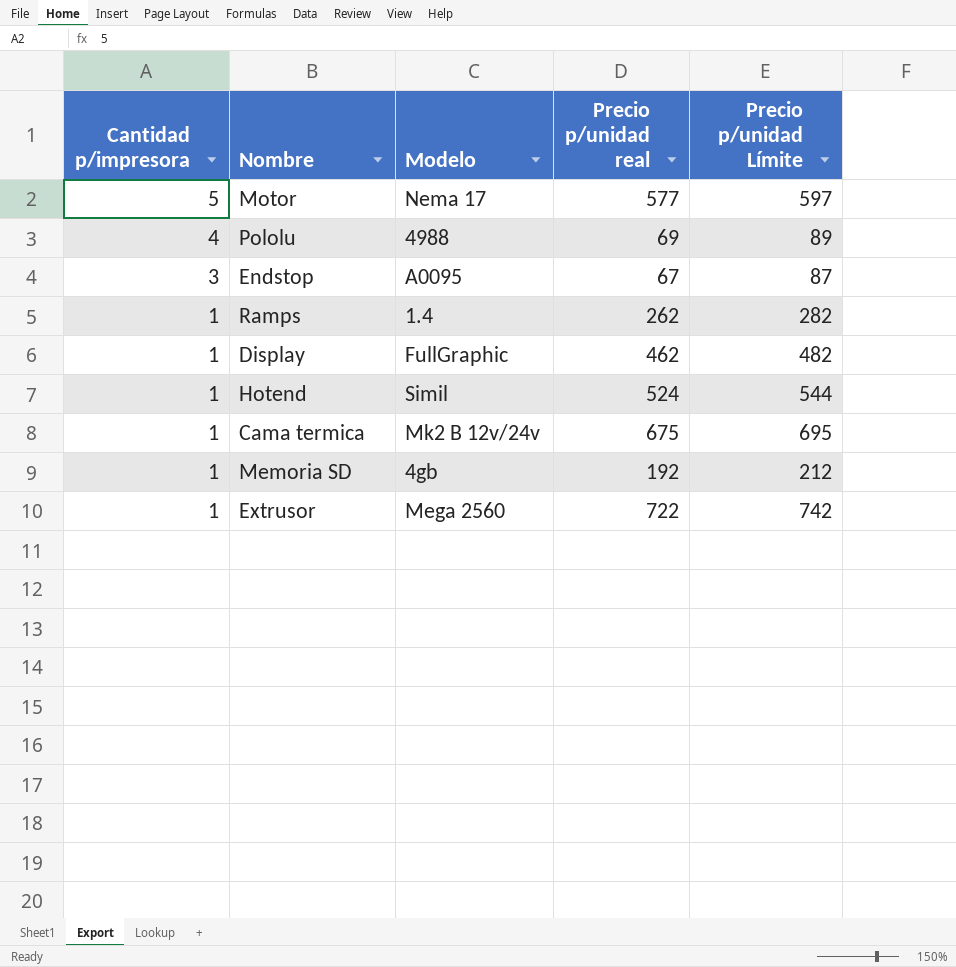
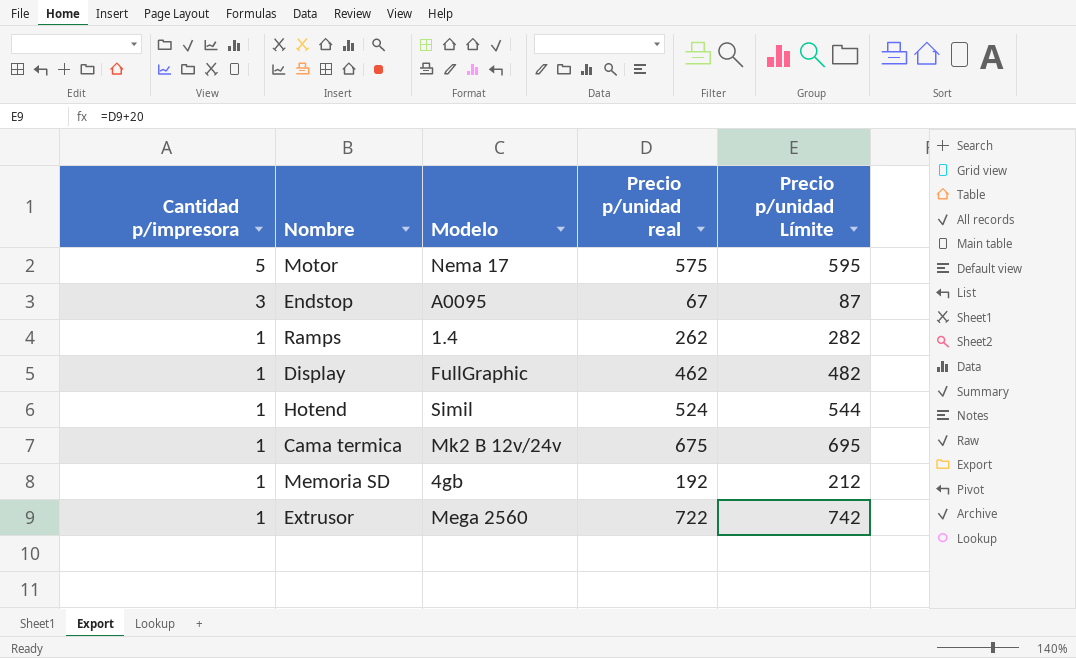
row Pololu: 4 | 4988 | 69 | 89 -> none
Motor | Precio p/unidad real: 577 -> 575
Motor | Precio p/unidad Límite: 597 -> 595

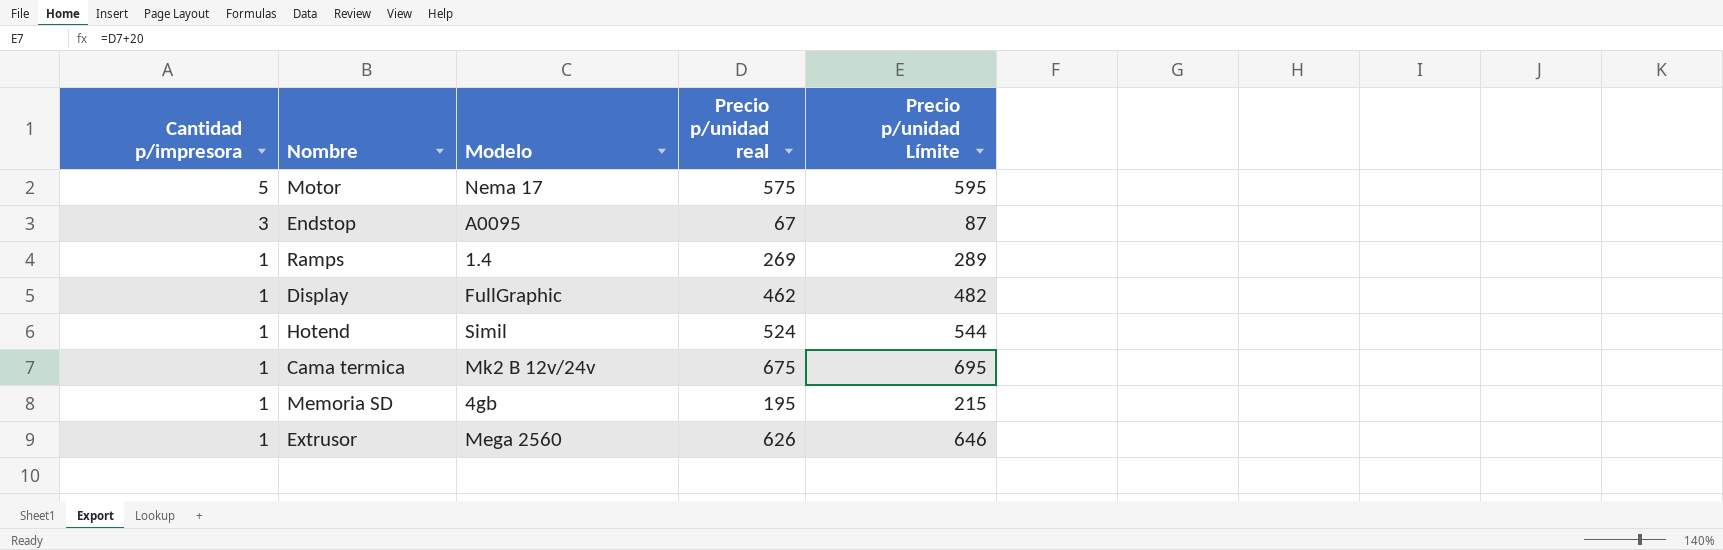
Ramps | Precio p/unidad real: 262 -> 269
Ramps | Precio p/unidad Límite: 282 -> 289
Memoria SD | Precio p/unidad real: 192 -> 195
Memoria SD | Precio p/unidad Límite: 212 -> 215
Extrusor | Precio p/unidad real: 722 -> 626
Extrusor | Precio p/unidad Límite: 742 -> 646

